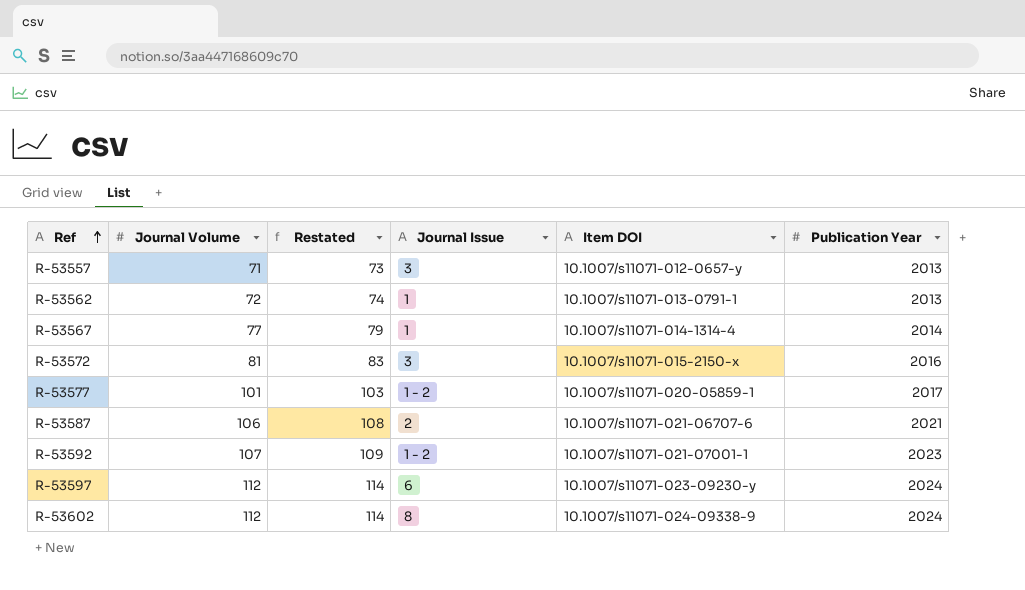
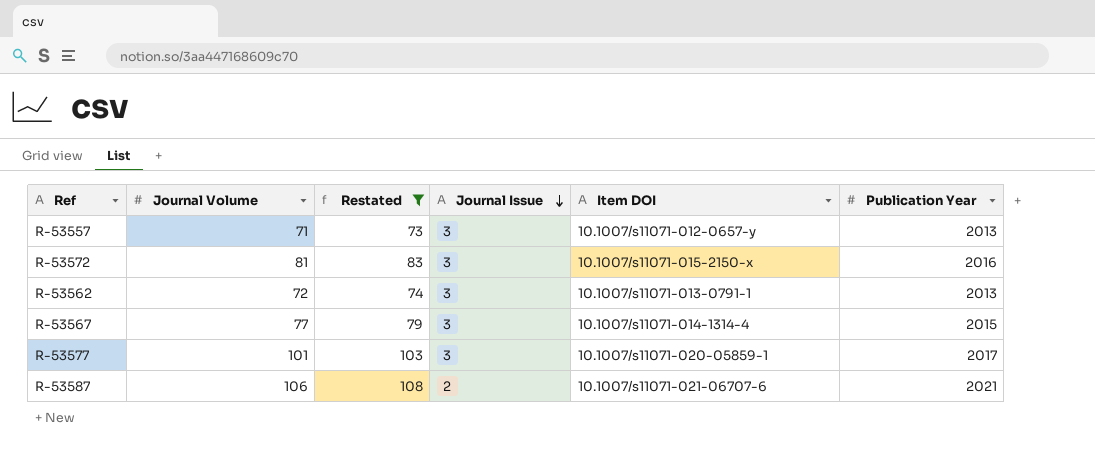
filter: none -> Restated <= 108
row order: Ref ascending -> Journal Issue descending
R-53562 | Journal Issue: 1 -> 3
R-53567 | Journal Issue: 1 -> 3
R-53567 | Publication Year: 2014 -> 2015
R-53577 | Journal Issue: 1 - 2 -> 3

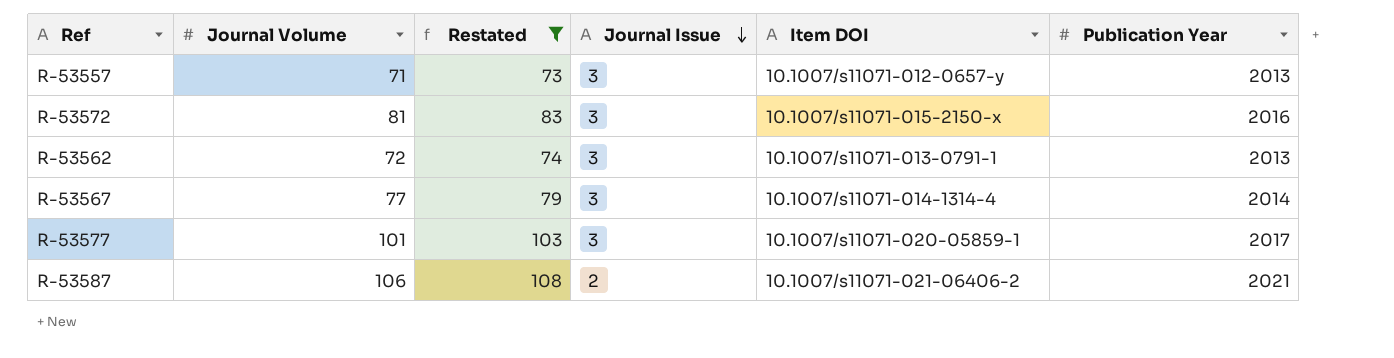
R-53567 | Publication Year: 2015 -> 2014
R-53587 | Item DOI: 10.1007/s11071-021-06707-6 -> 10.1007/s11071-021-06406-2

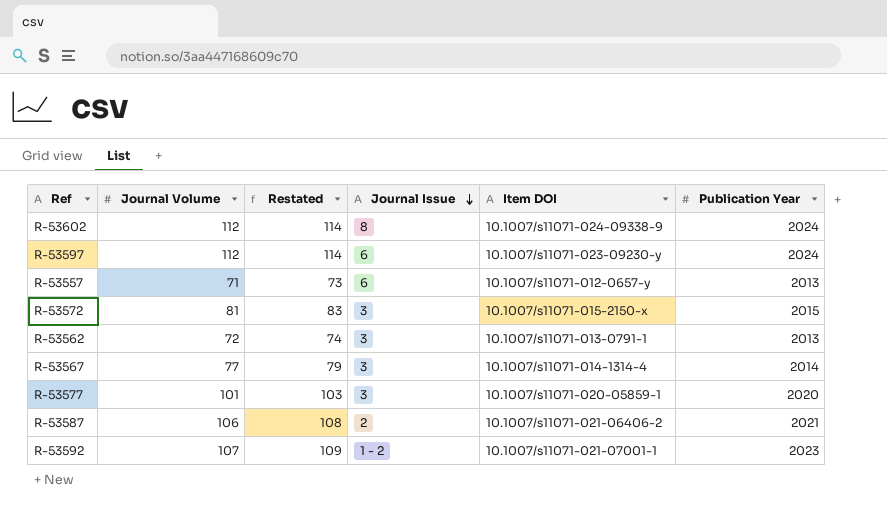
filter: Restated <= 108 -> none
R-53557 | Journal Issue: 3 -> 6
R-53572 | Publication Year: 2016 -> 2015
R-53577 | Publication Year: 2017 -> 2020

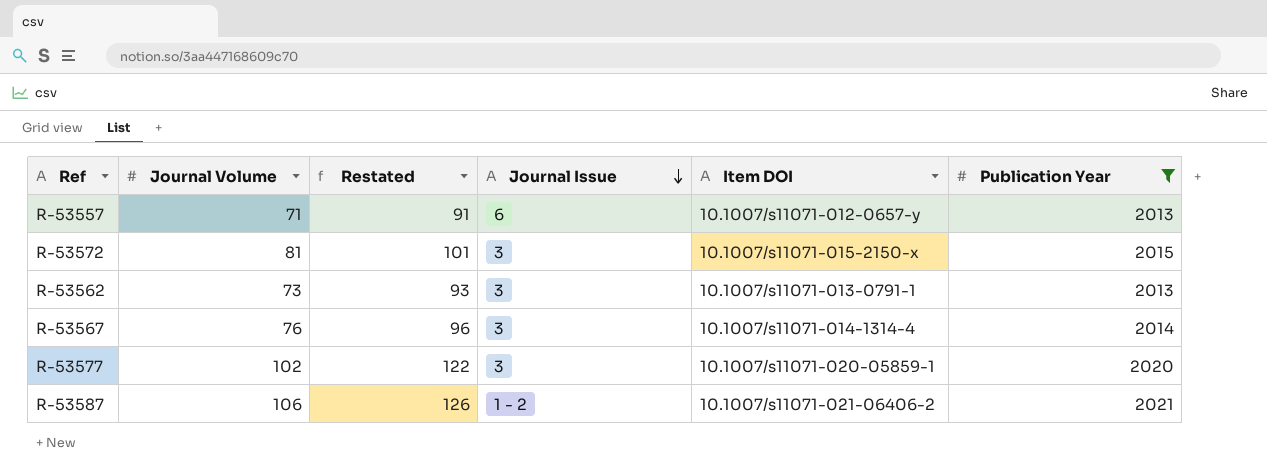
filter: none -> Publication Year <= 2021
column Restated | formula: [Journal Volume] + 2 -> [Journal Volume] + 20
R-53562 | Journal Volume: 72 -> 73
R-53567 | Journal Volume: 77 -> 76
R-53577 | Journal Volume: 101 -> 102
R-53587 | Journal Issue: 2 -> 1 - 2

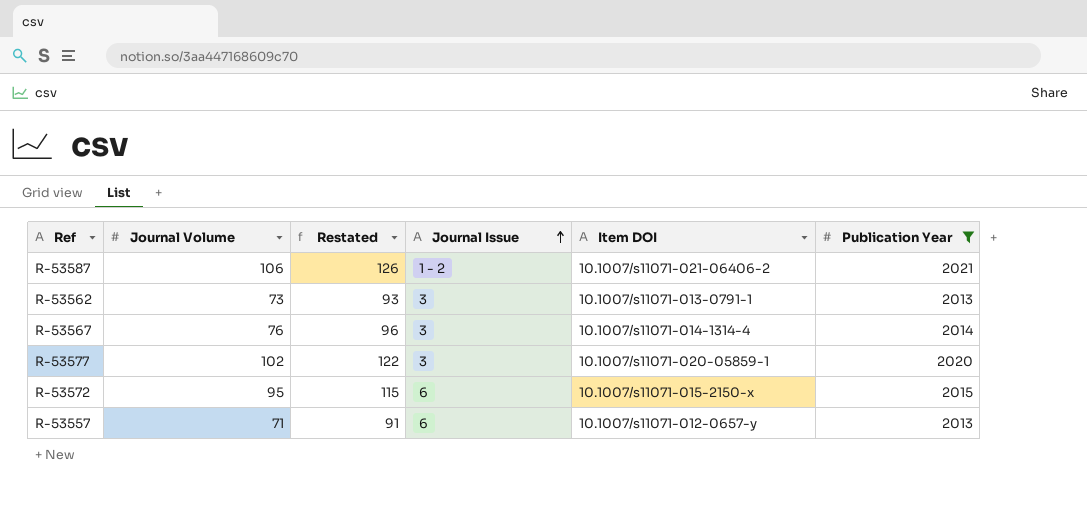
row order: Journal Issue descending -> Journal Issue ascending
R-53572 | Journal Volume: 81 -> 95
R-53572 | Restated: 101 -> 115
R-53572 | Journal Issue: 3 -> 6

